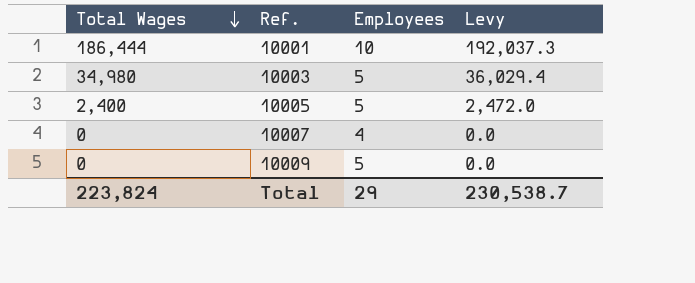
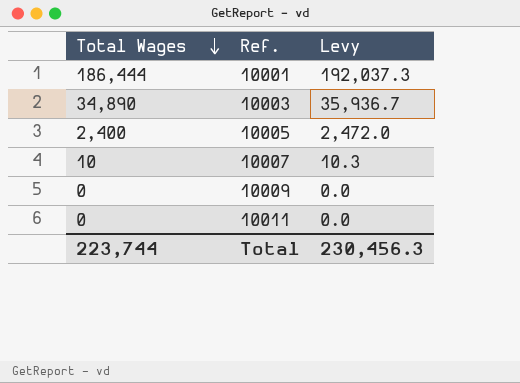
column Employees | position: 3 -> none
10003 | Total Wages: 34,980 -> 34,890
10003 | Levy: 36,029.4 -> 35,936.7
10007 | Total Wages: 0 -> 10
10007 | Levy: 0.0 -> 10.3
row 10011: none -> 0 | 0.0
Total | Total Wages: 223,824 -> 223,744
Total | Levy: 230,538.7 -> 230,456.3

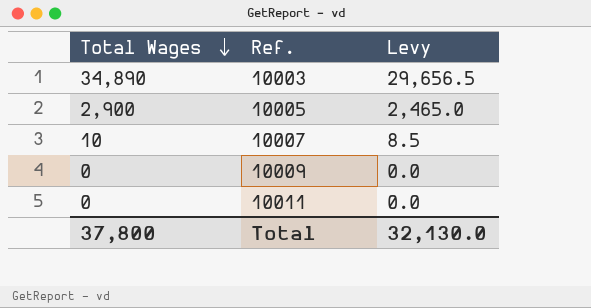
column Levy | formula: [Total Wages] * 1.03 -> [Total Wages] * 0.85
row 10001: 186,444 | 192,037.3 -> none
10005 | Total Wages: 2,400 -> 2,900
Total | Total Wages: 223,744 -> 37,800
Total | Levy: 230,456.3 -> 32,130.0

